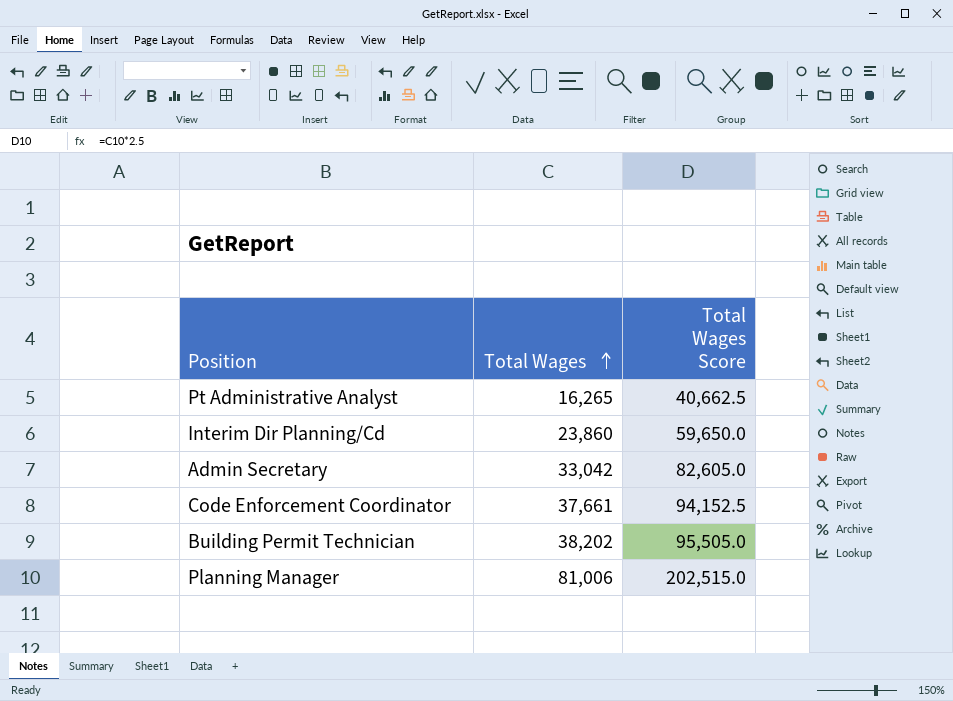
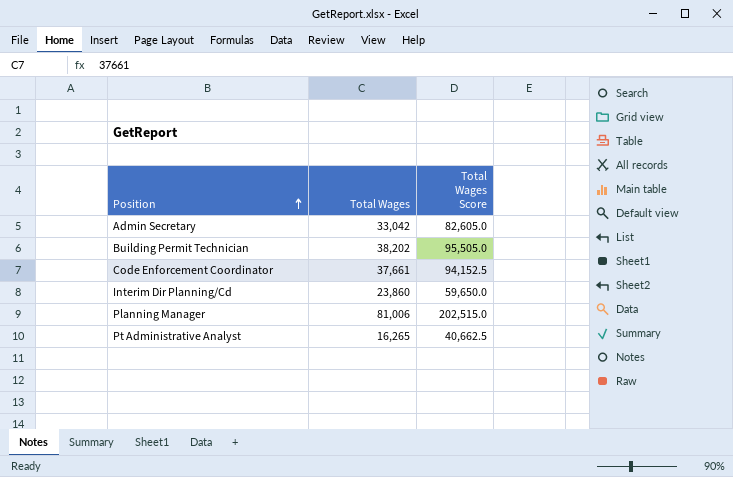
row order: Total Wages ascending -> Position ascending

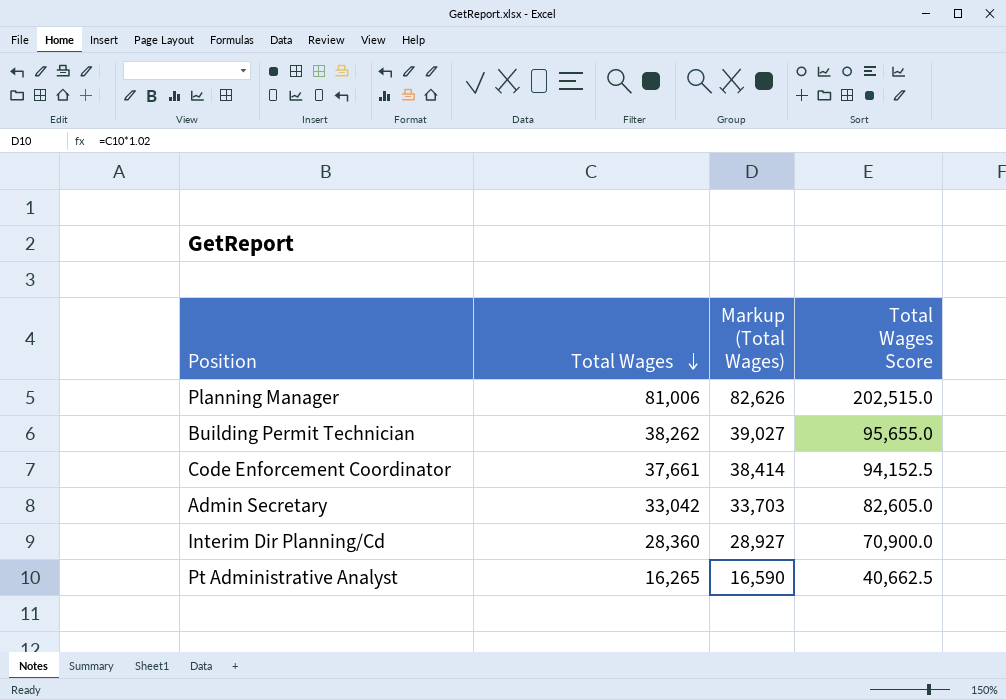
row order: Position ascending -> Total Wages descending
column Markup (Total Wages) | formula: none -> [Total Wages] * 1.02
Building Permit Technician | Total Wages: 38,202 -> 38,262
Building Permit Technician | Total Wages Score: 95,505.0 -> 95,655.0
Interim Dir Planning/Cd | Total Wages: 23,860 -> 28,360
Interim Dir Planning/Cd | Total Wages Score: 59,650.0 -> 70,900.0

